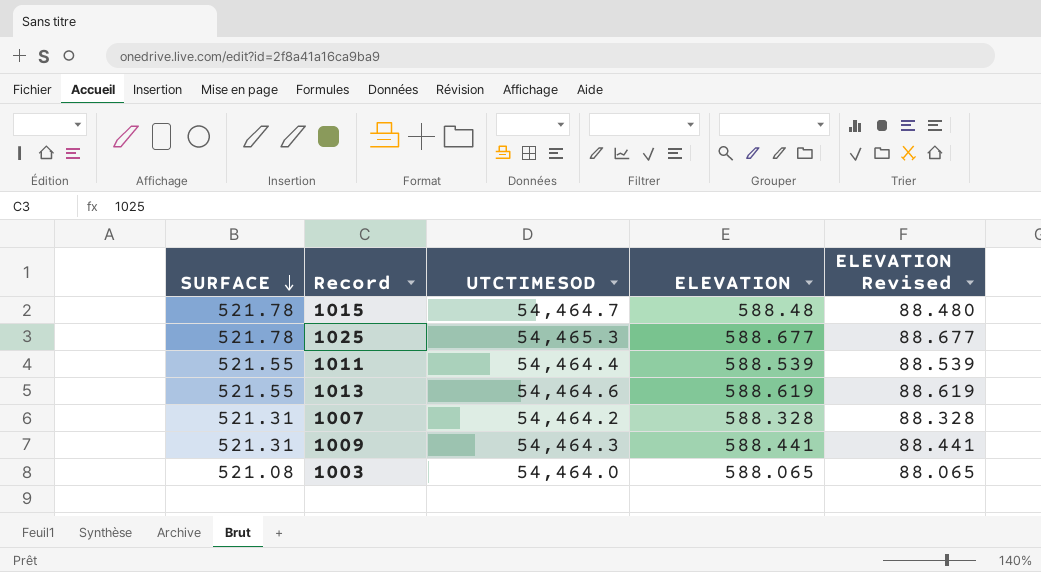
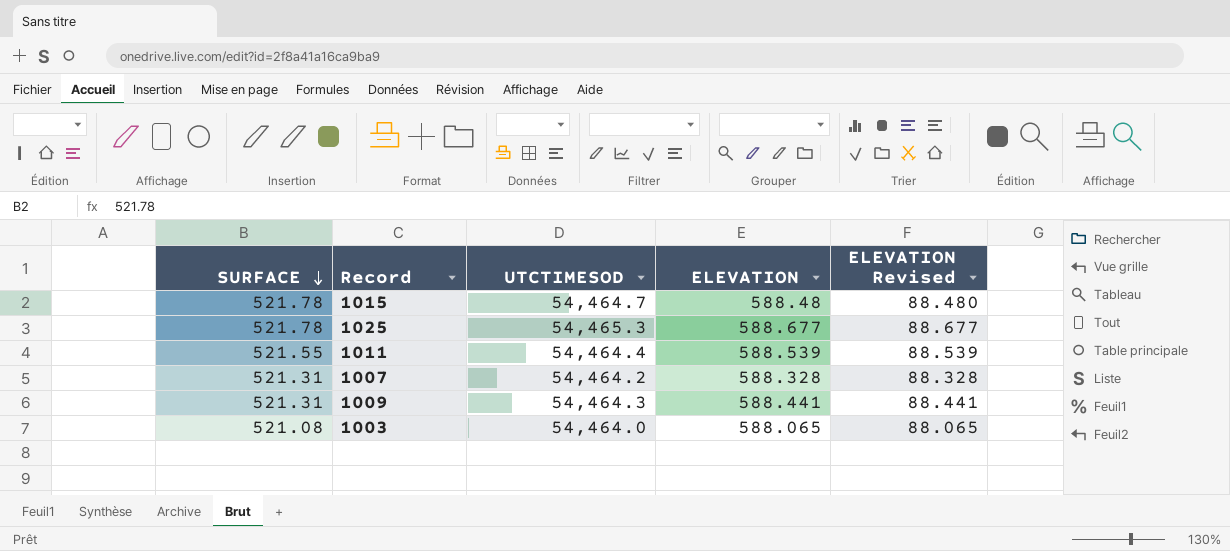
row 1013: 521.55 | 54,464.6 | 588.619 | 88.619 -> none

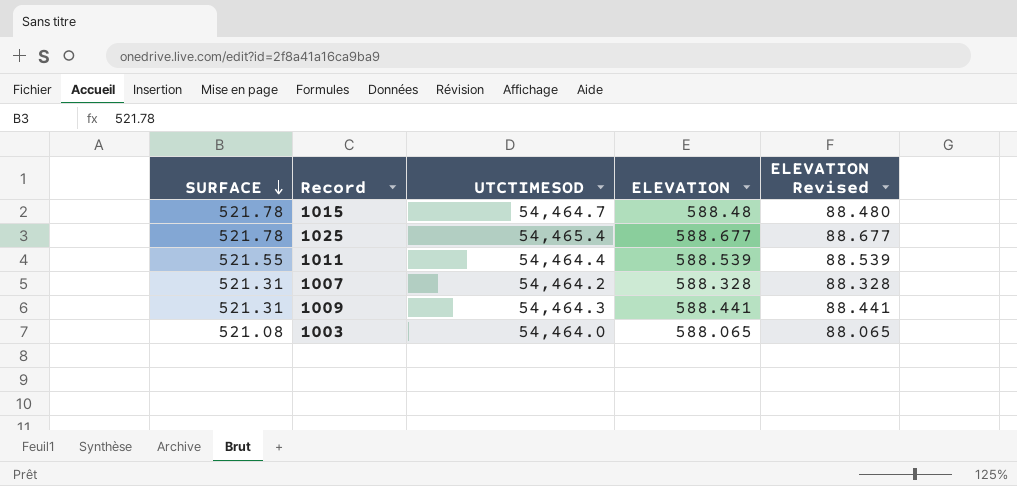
1025 | UTCTIMESOD: 54,465.3 -> 54,465.4

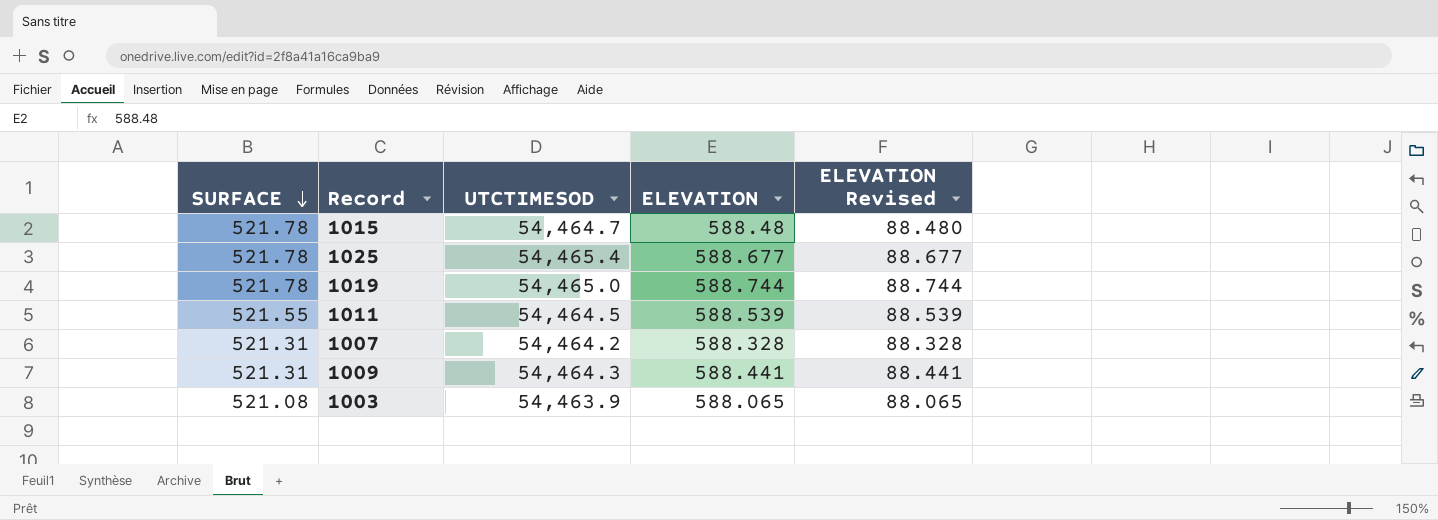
row 1019: none -> 521.78 | 54,465.0 | 588.744 | 88.744
1011 | UTCTIMESOD: 54,464.4 -> 54,464.5
1003 | UTCTIMESOD: 54,464.0 -> 54,463.9

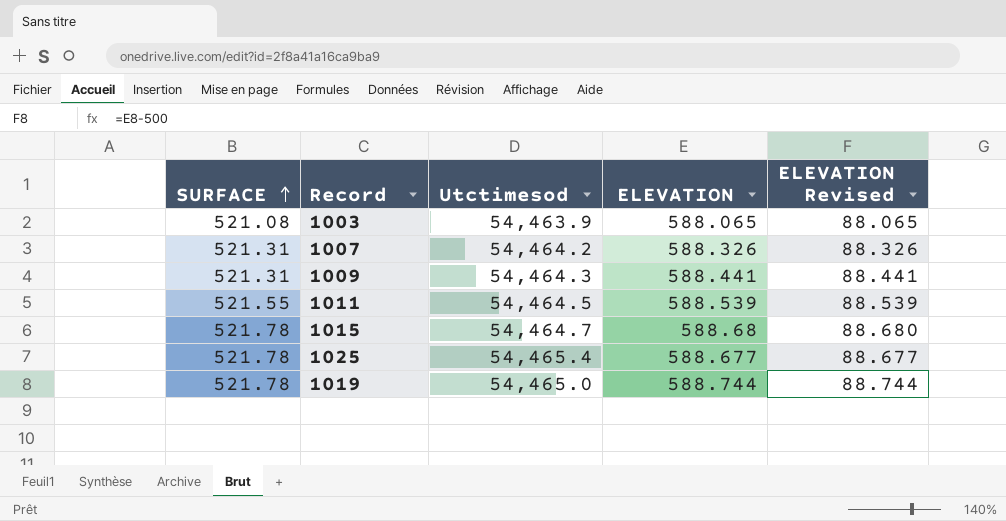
row order: SURFACE descending -> SURFACE ascending
column name: UTCTIMESOD -> Utctimesod
1007 | ELEVATION: 588.328 -> 588.326
1007 | ELEVATION Revised: 88.328 -> 88.326
1015 | ELEVATION: 588.48 -> 588.68
1015 | ELEVATION Revised: 88.480 -> 88.680

